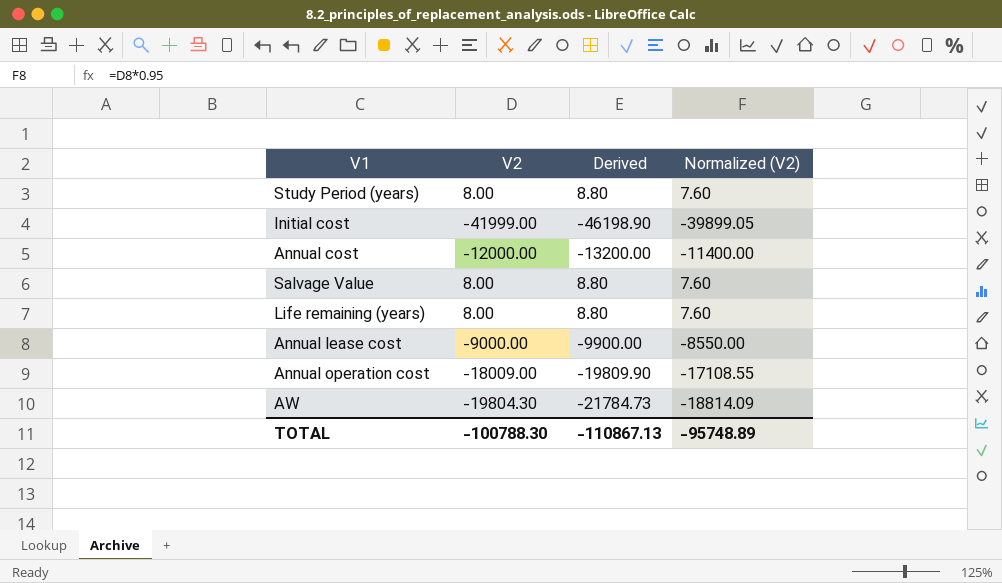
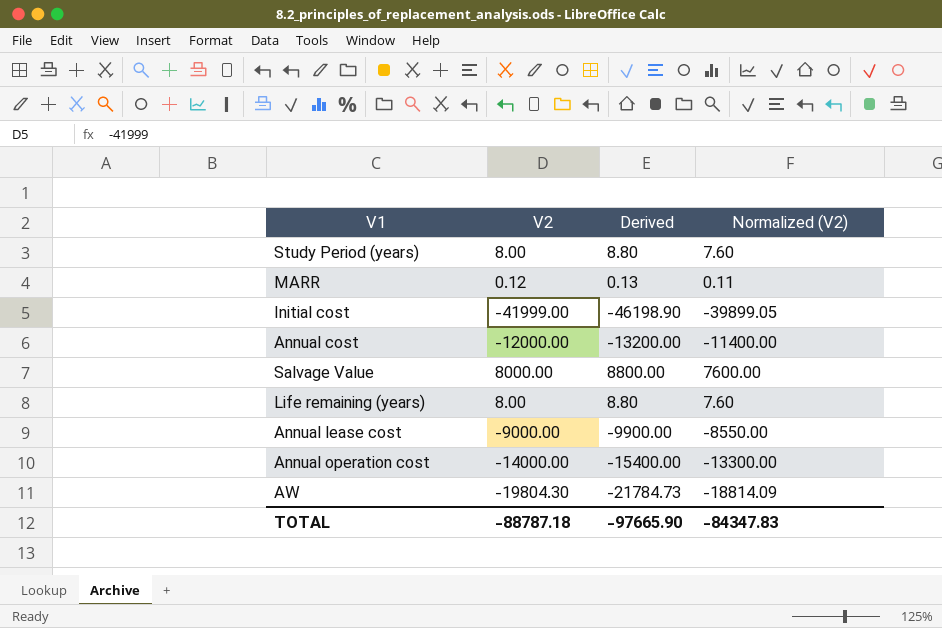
row MARR: none -> 0.12 | 0.13 | 0.11
Salvage Value | V2: 8.00 -> 8000.00
Salvage Value | Derived: 8.80 -> 8800.00
Salvage Value | Normalized (V2): 7.60 -> 7600.00
Annual operation cost | V2: -18009.00 -> -14000.00
Annual operation cost | Derived: -19809.90 -> -15400.00
Annual operation cost | Normalized (V2): -17108.55 -> -13300.00
TOTAL | V2: -100788.30 -> -88787.18
TOTAL | Derived: -110867.13 -> -97665.90
TOTAL | Normalized (V2): -95748.89 -> -84347.83

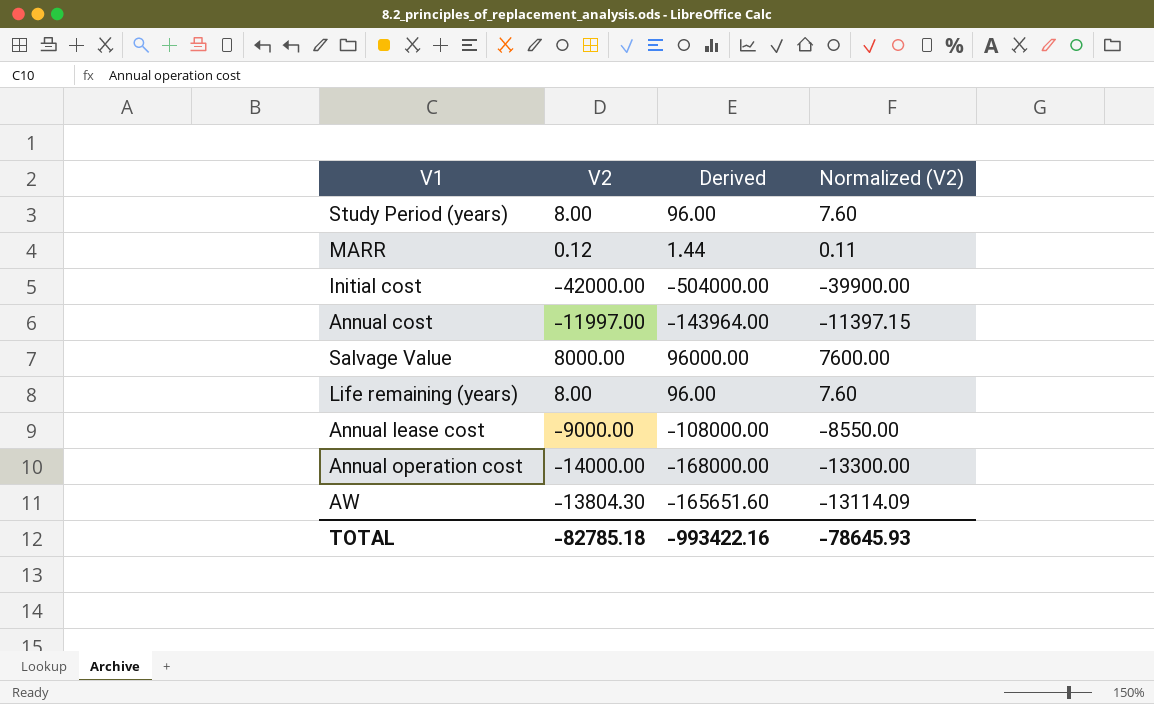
column Derived | formula: [V2] * 1.1 -> [V2] * 12
Initial cost | V2: -41999.00 -> -42000.00
Initial cost | Normalized (V2): -39899.05 -> -39900.00
Annual cost | V2: -12000.00 -> -11997.00
Annual cost | Normalized (V2): -11400.00 -> -11397.15
AW | V2: -19804.30 -> -13804.30
AW | Normalized (V2): -18814.09 -> -13114.09
TOTAL | V2: -88787.18 -> -82785.18
TOTAL | Derived: -97665.90 -> -993422.16
TOTAL | Normalized (V2): -84347.83 -> -78645.93

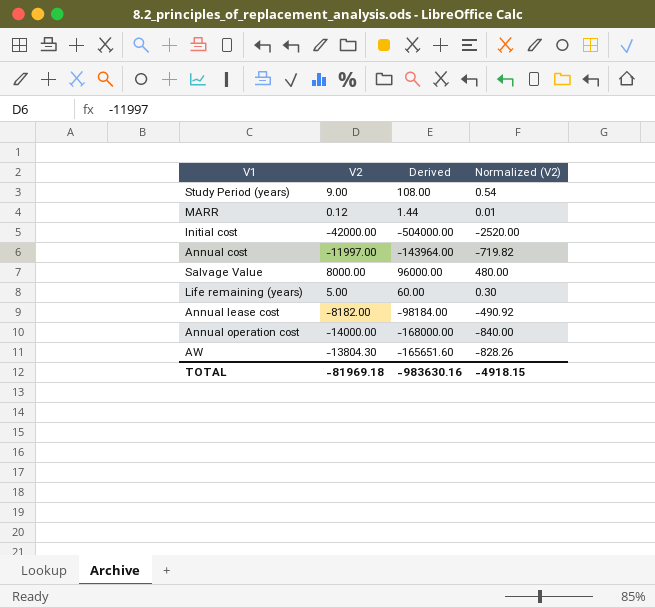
column Normalized (V2) | formula: [V2] * 0.95 -> [V2] * 0.06
Study Period (years) | V2: 8.00 -> 9.00
Study Period (years) | Derived: 96.00 -> 108.00
Life remaining (years) | V2: 8.00 -> 5.00
Life remaining (years) | Derived: 96.00 -> 60.00
Annual lease cost | V2: -9000.00 -> -8182.00
Annual lease cost | Derived: -108000.00 -> -98184.00
TOTAL | V2: -82785.18 -> -81969.18
TOTAL | Derived: -993422.16 -> -983630.16
TOTAL | Normalized (V2): -78645.93 -> -4918.15

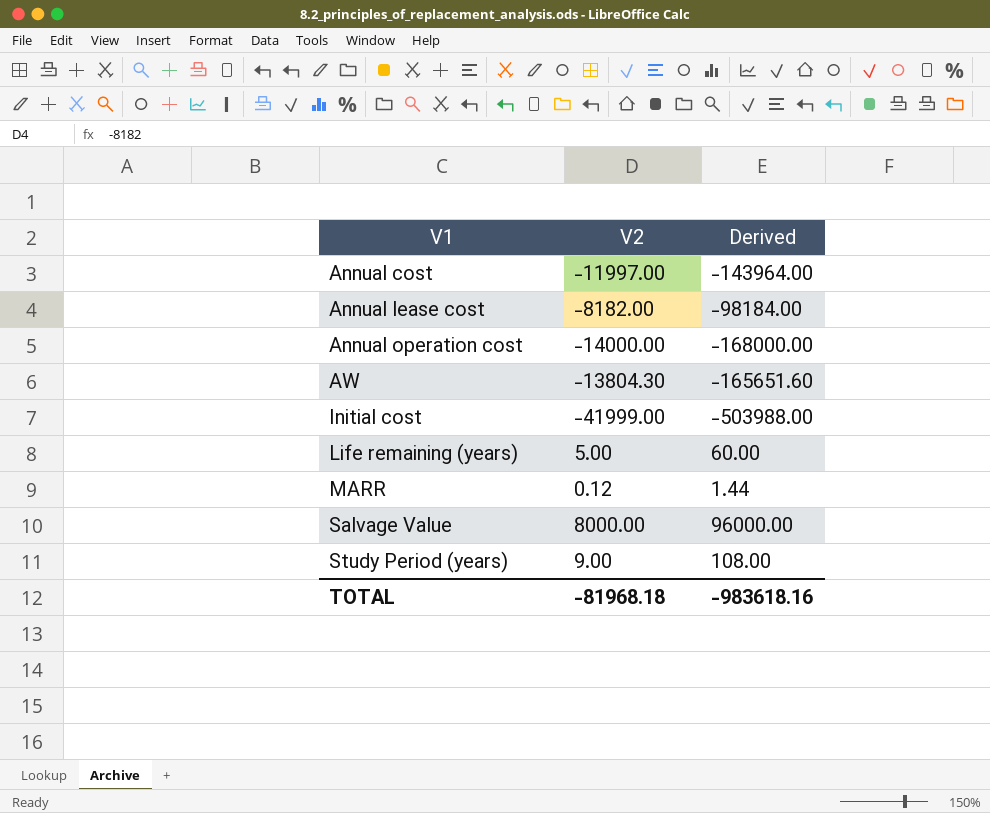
row order: none -> V1 ascending
column Normalized (V2) | formula: [V2] * 0.06 -> none
Initial cost | V2: -42000.00 -> -41999.00
Initial cost | Derived: -504000.00 -> -503988.00
TOTAL | V2: -81969.18 -> -81968.18
TOTAL | Derived: -983630.16 -> -983618.16

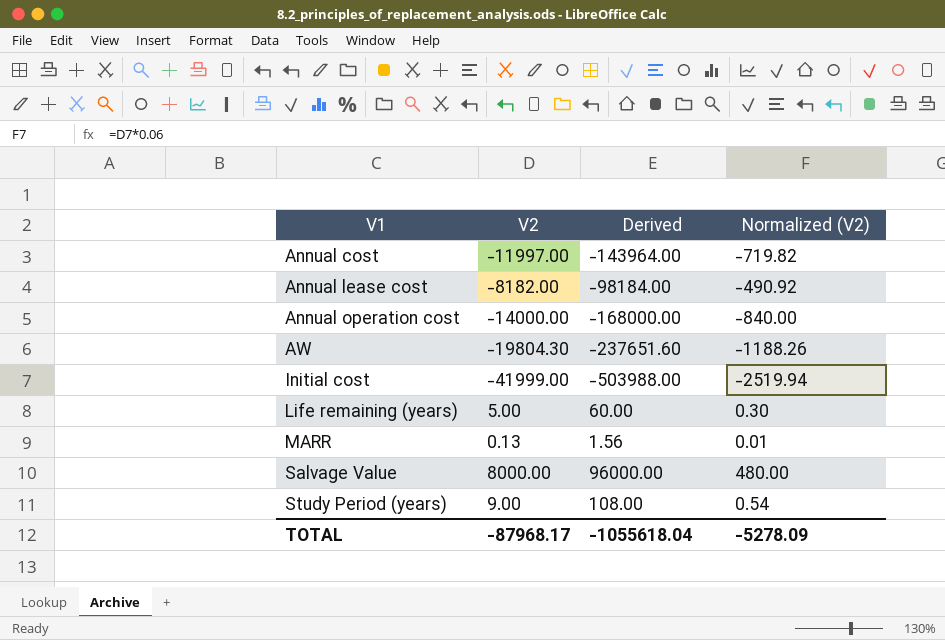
column Normalized (V2) | formula: none -> [V2] * 0.06
AW | V2: -13804.30 -> -19804.30
AW | Derived: -165651.60 -> -237651.60
MARR | V2: 0.12 -> 0.13
MARR | Derived: 1.44 -> 1.56
TOTAL | V2: -81968.18 -> -87968.17
TOTAL | Derived: -983618.16 -> -1055618.04

